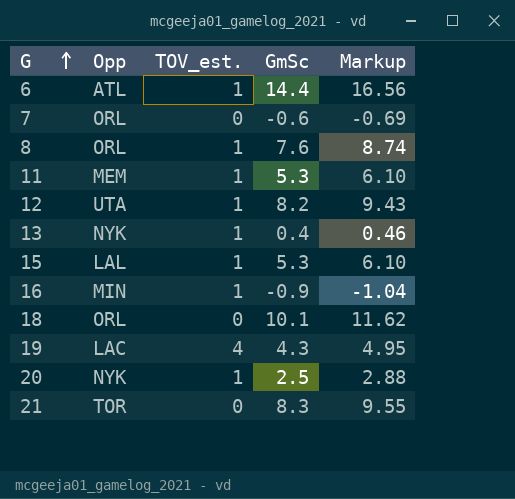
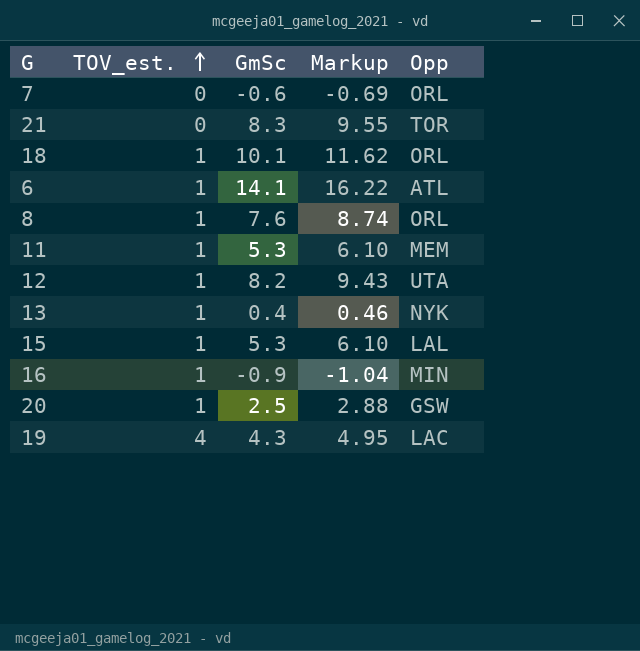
row order: G ascending -> TOV_est. ascending
column Opp | position: 2 -> 5
18 | TOV_est.: 0 -> 1
6 | GmSc: 14.4 -> 14.1
6 | Markup: 16.56 -> 16.22
20 | Opp: NYK -> GSW

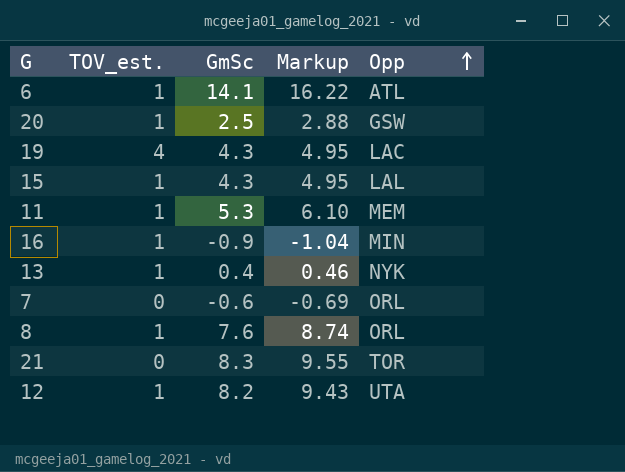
row order: TOV_est. ascending -> Opp ascending
row 18: 1 | 10.1 | 11.62 | ORL -> none
15 | GmSc: 5.3 -> 4.3
15 | Markup: 6.10 -> 4.95

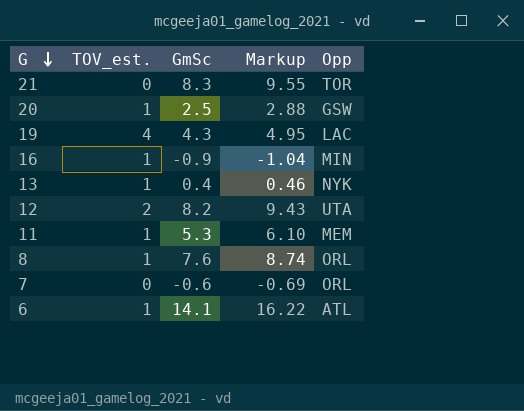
row order: Opp ascending -> G descending
row 15: 1 | 4.3 | 4.95 | LAL -> none
12 | TOV_est.: 1 -> 2

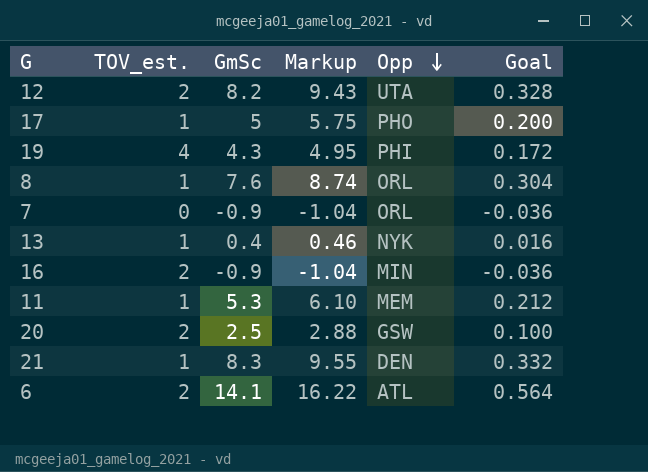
row order: G descending -> Opp descending
column Goal | formula: none -> [GmSc] * 0.04
row 17: none -> 1 | 5 | 5.75 | PHO | 0.200
19 | Opp: LAC -> PHI
7 | GmSc: -0.6 -> -0.9
7 | Markup: -0.69 -> -1.04
16 | TOV_est.: 1 -> 2
20 | TOV_est.: 1 -> 2
21 | TOV_est.: 0 -> 1
21 | Opp: TOR -> DEN
6 | TOV_est.: 1 -> 2

